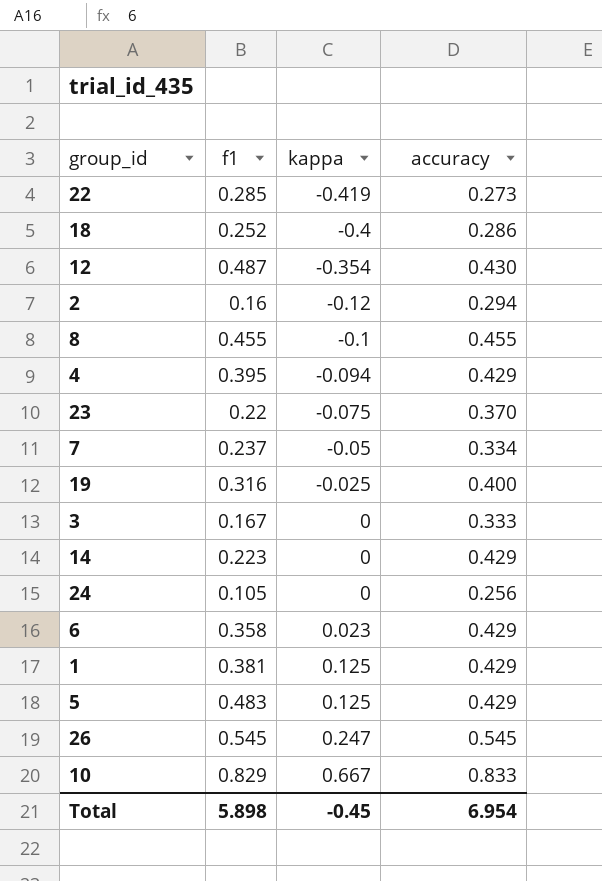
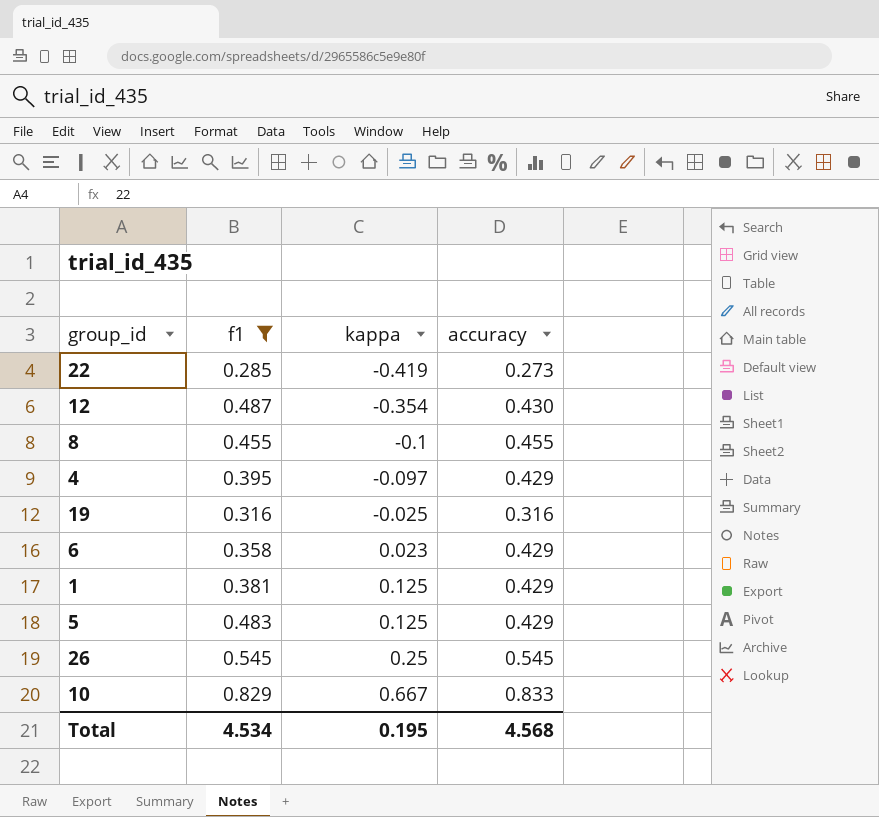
filter: none -> f1 >= 0.285
4 | kappa: -0.094 -> -0.097
19 | accuracy: 0.400 -> 0.316
26 | kappa: 0.247 -> 0.25
Total | f1: 5.898 -> 4.534
Total | kappa: -0.45 -> 0.195
Total | accuracy: 6.954 -> 4.568

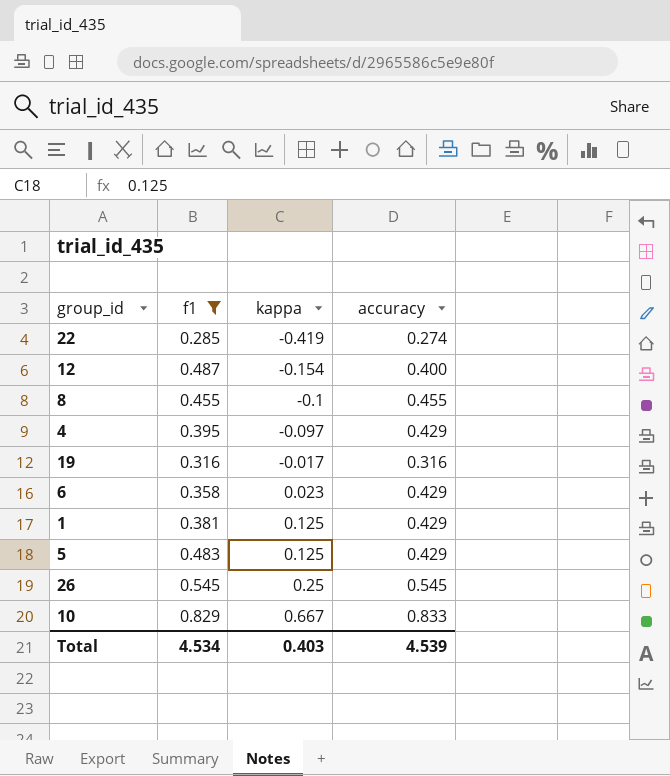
22 | accuracy: 0.273 -> 0.274
12 | kappa: -0.354 -> -0.154
12 | accuracy: 0.430 -> 0.400
19 | kappa: -0.025 -> -0.017
Total | kappa: 0.195 -> 0.403
Total | accuracy: 4.568 -> 4.539

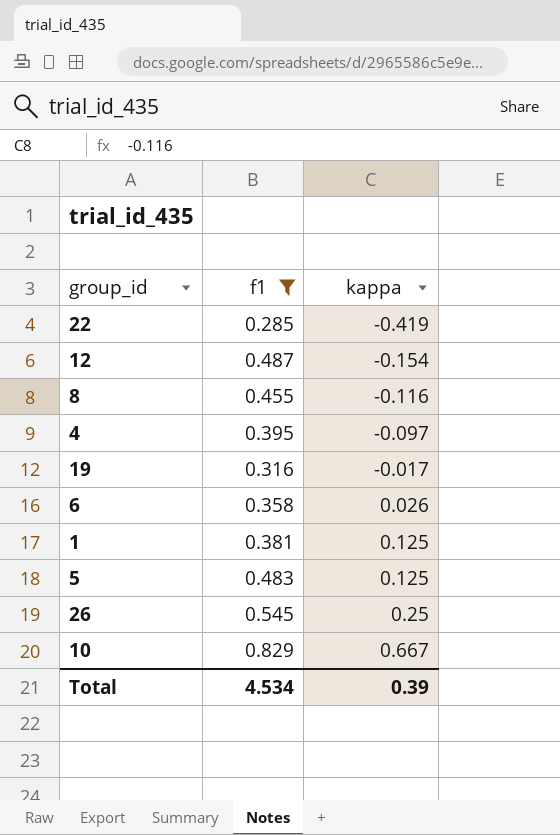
column accuracy | position: 4 -> none
8 | kappa: -0.1 -> -0.116
6 | kappa: 0.023 -> 0.026
Total | kappa: 0.403 -> 0.39

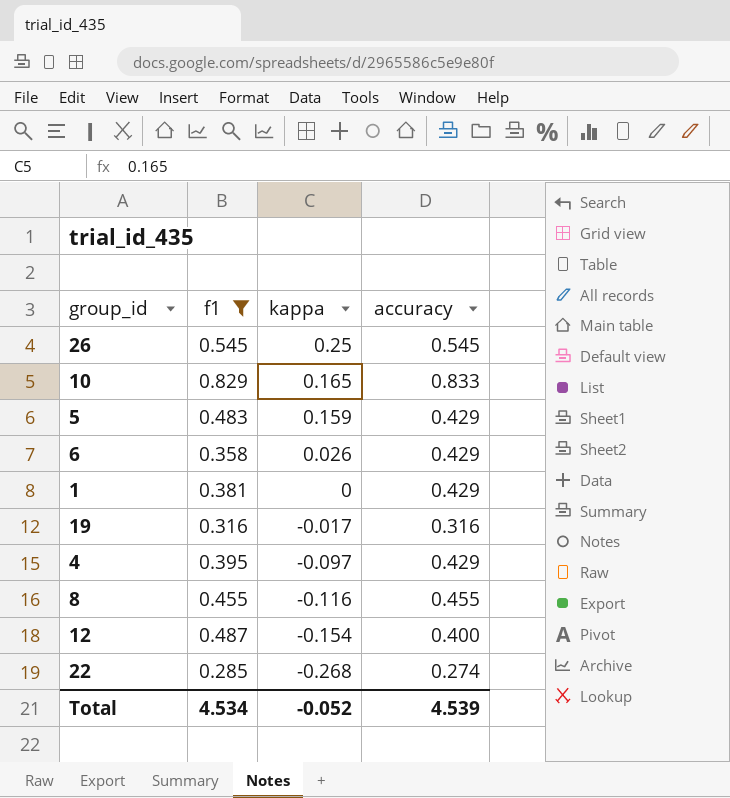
row order: kappa ascending -> kappa descending
column accuracy | position: none -> 4
10 | kappa: 0.667 -> 0.165
5 | kappa: 0.125 -> 0.159
1 | kappa: 0.125 -> 0
22 | kappa: -0.419 -> -0.268
Total | kappa: 0.39 -> -0.052

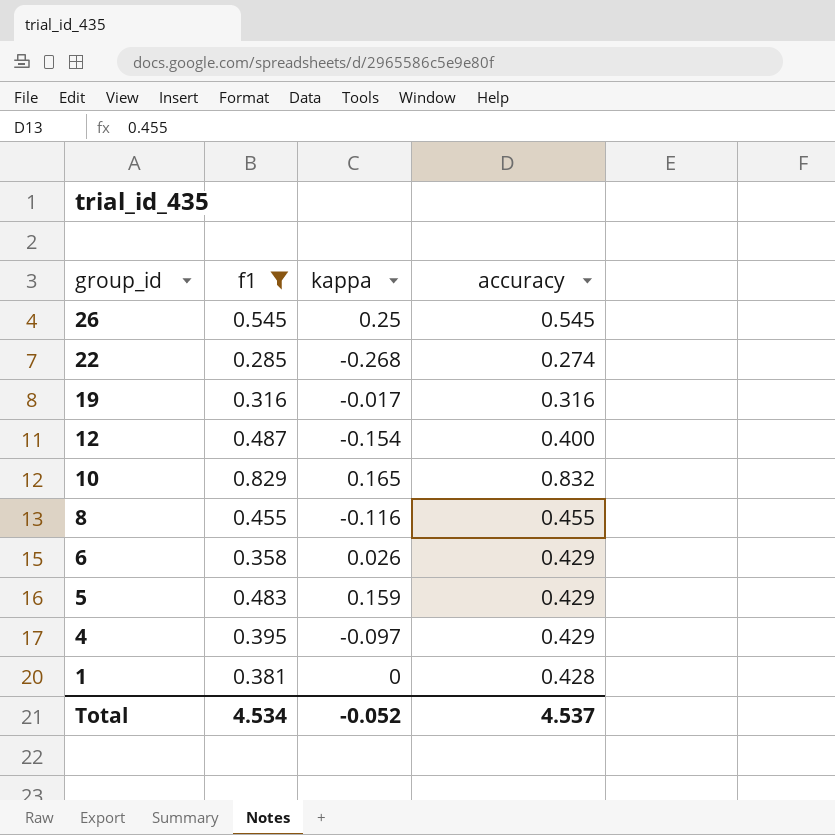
row order: kappa descending -> group_id descending
10 | accuracy: 0.833 -> 0.832
1 | accuracy: 0.429 -> 0.428
Total | accuracy: 4.539 -> 4.537

